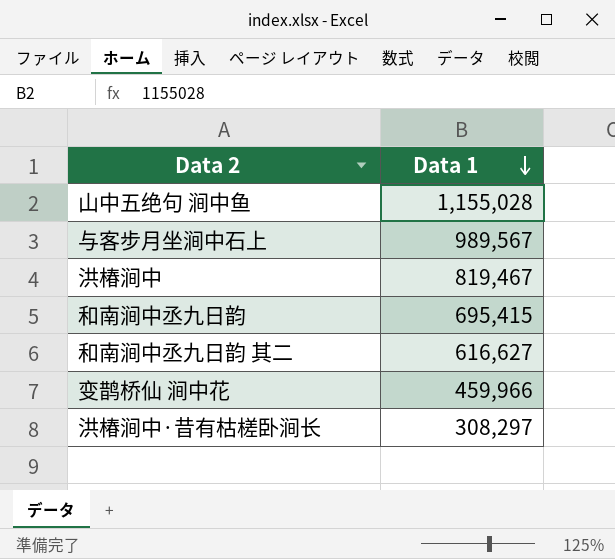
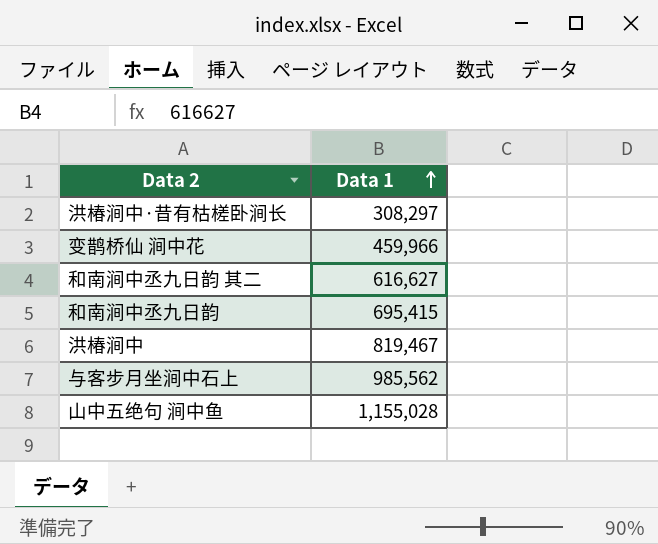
row order: Data 1 descending -> Data 1 ascending
与客步月坐涧中石上 | Data 1: 989,567 -> 985,562

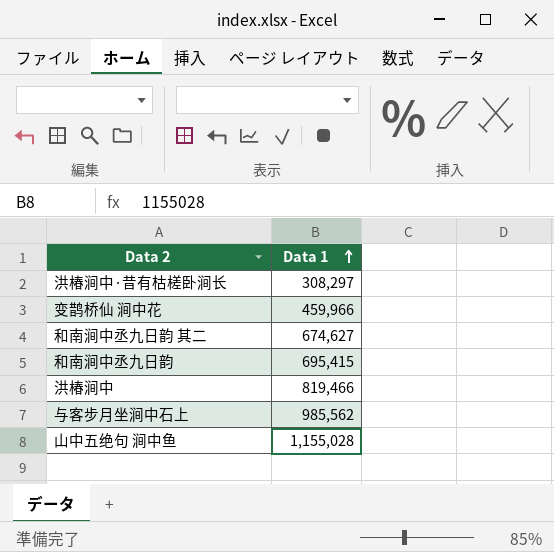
和南涧中丞九日韵 其二 | Data 1: 616,627 -> 674,627
洪椿涧中 | Data 1: 819,467 -> 819,466

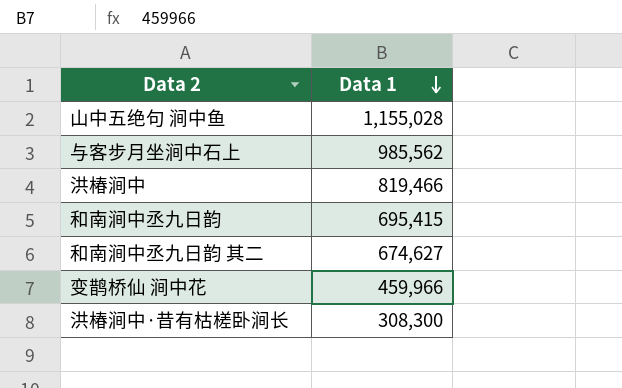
row order: Data 1 ascending -> Data 1 descending
洪椿涧中·昔有枯槎卧涧长 | Data 1: 308,297 -> 308,300

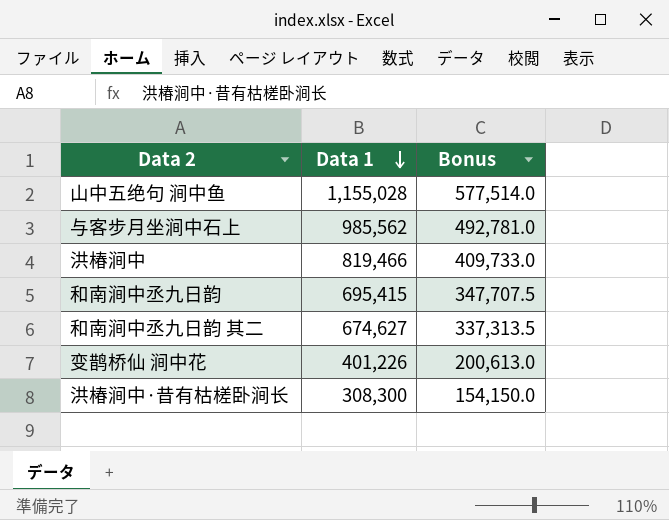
column Bonus | formula: none -> [Data 1] * 0.5
变鹊桥仙 涧中花 | Data 1: 459,966 -> 401,226

